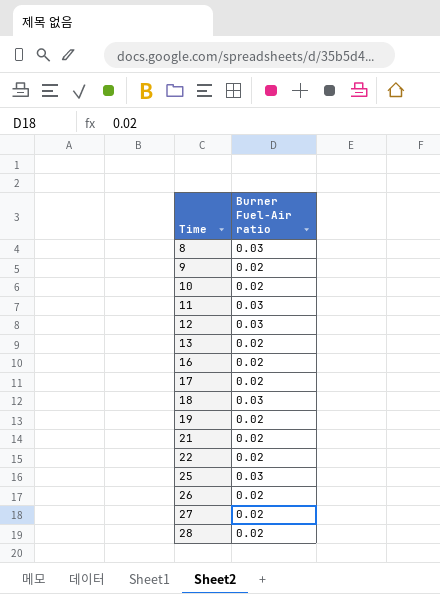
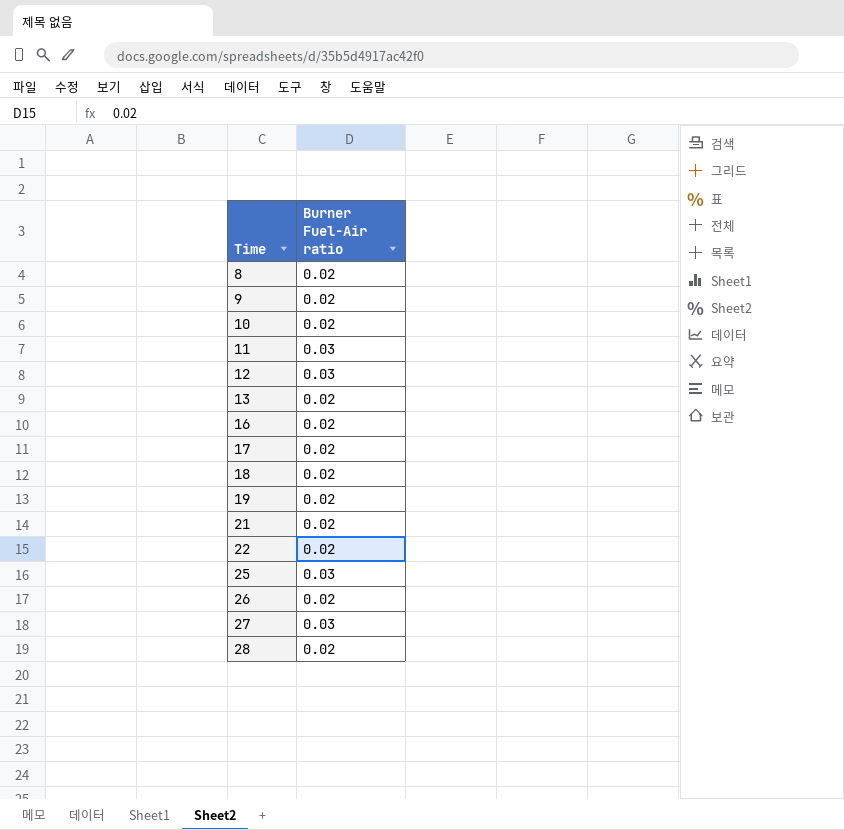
8 | Burner Fuel-Air ratio: 0.03 -> 0.02
18 | Burner Fuel-Air ratio: 0.03 -> 0.02
27 | Burner Fuel-Air ratio: 0.02 -> 0.03

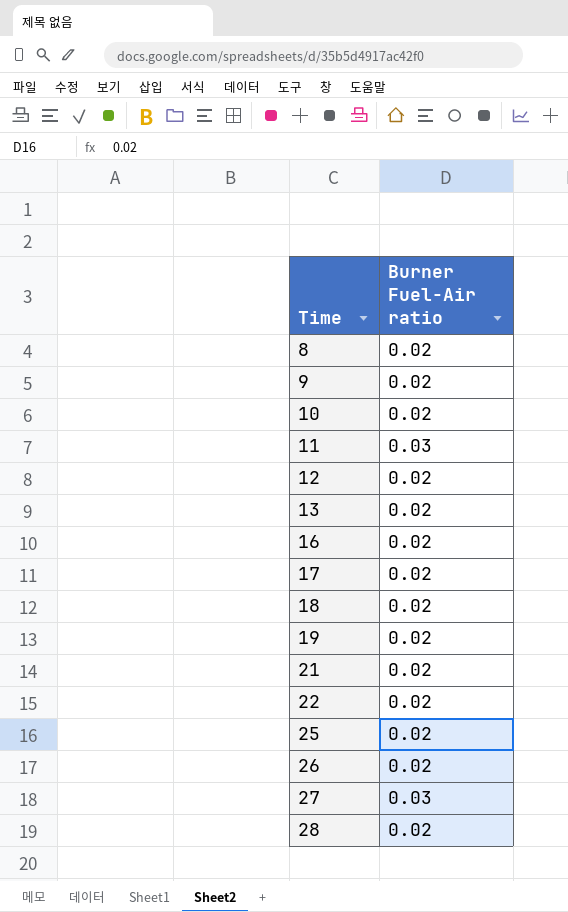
12 | Burner Fuel-Air ratio: 0.03 -> 0.02
25 | Burner Fuel-Air ratio: 0.03 -> 0.02

